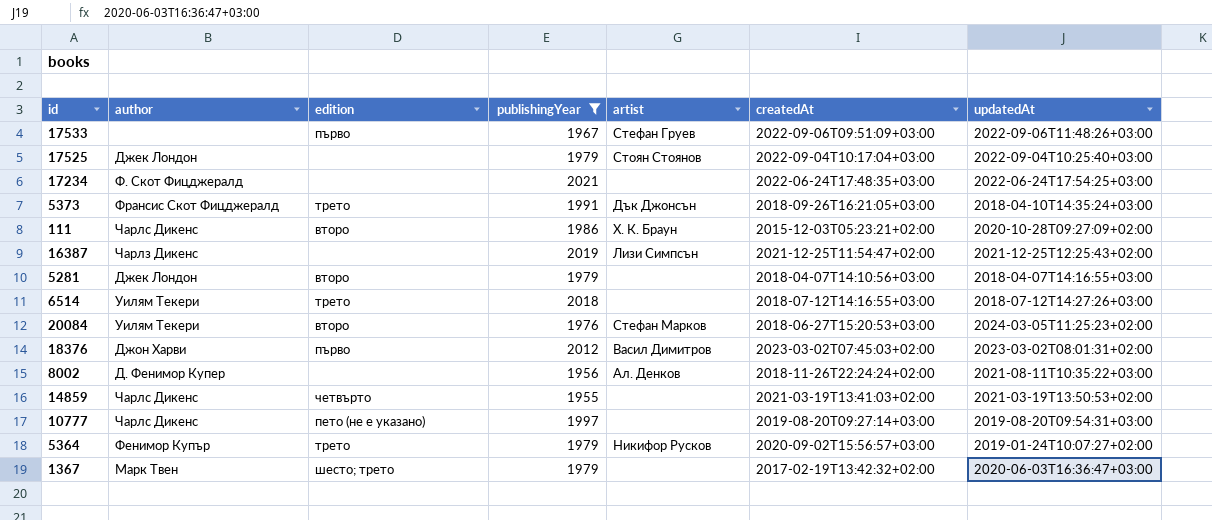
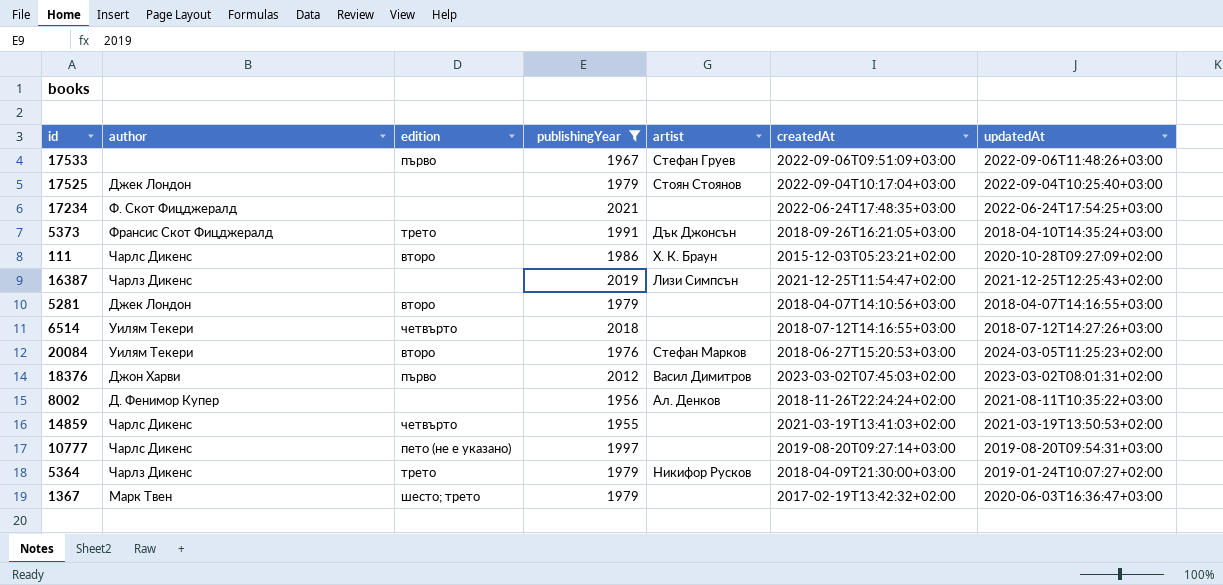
6514 | edition: трето -> четвърто
5364 | author: Фенимор Купър -> Чарлз Дикенс
5364 | createdAt: 2020-09-02T15:56:57+03:00 -> 2018-04-09T21:30:00+03:00

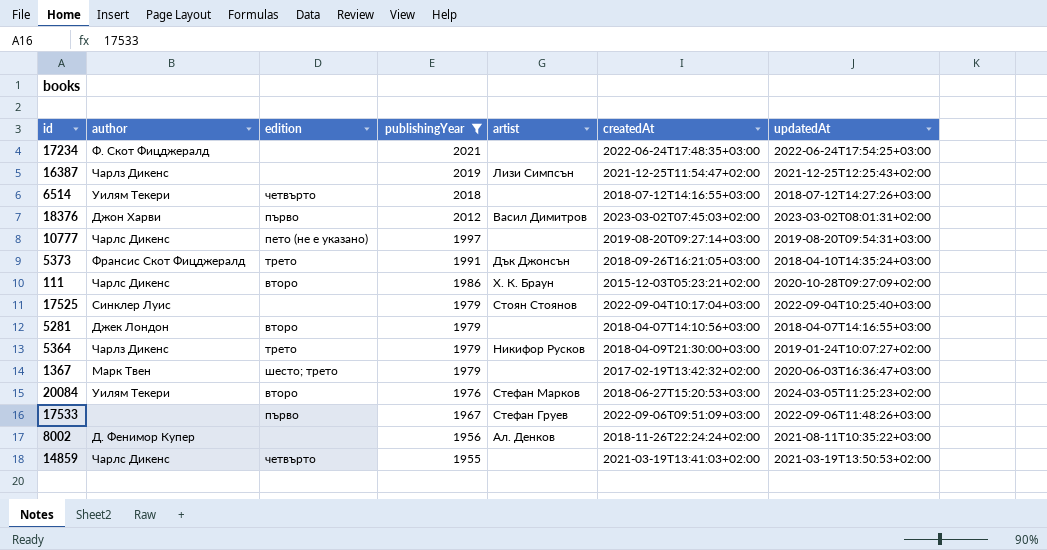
row order: none -> publishingYear descending
17525 | author: Джек Лондон -> Синклер Луис

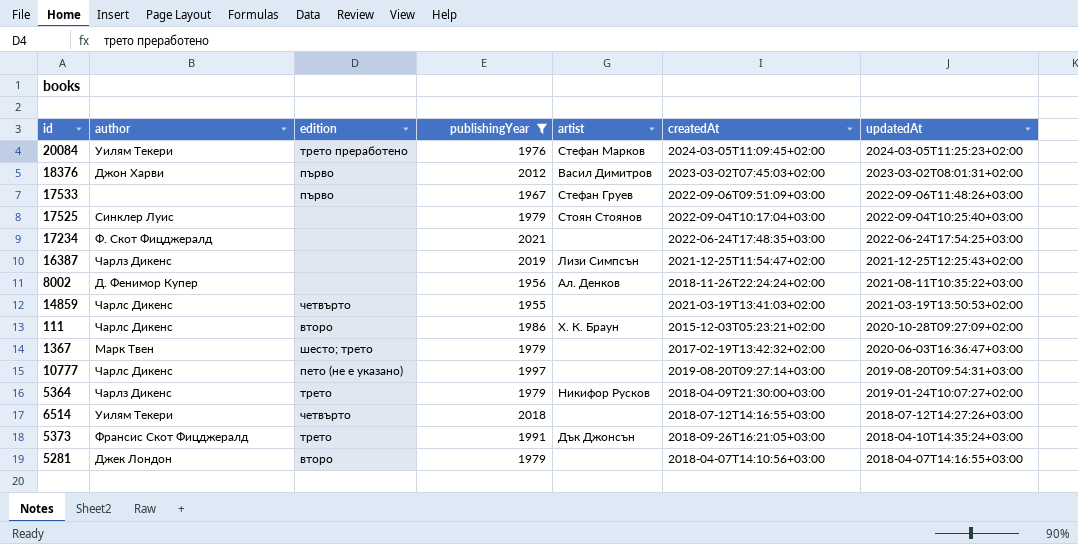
row order: publishingYear descending -> updatedAt descending
20084 | edition: второ -> трето преработено
20084 | createdAt: 2018-06-27T15:20:53+03:00 -> 2024-03-05T11:09:45+02:00

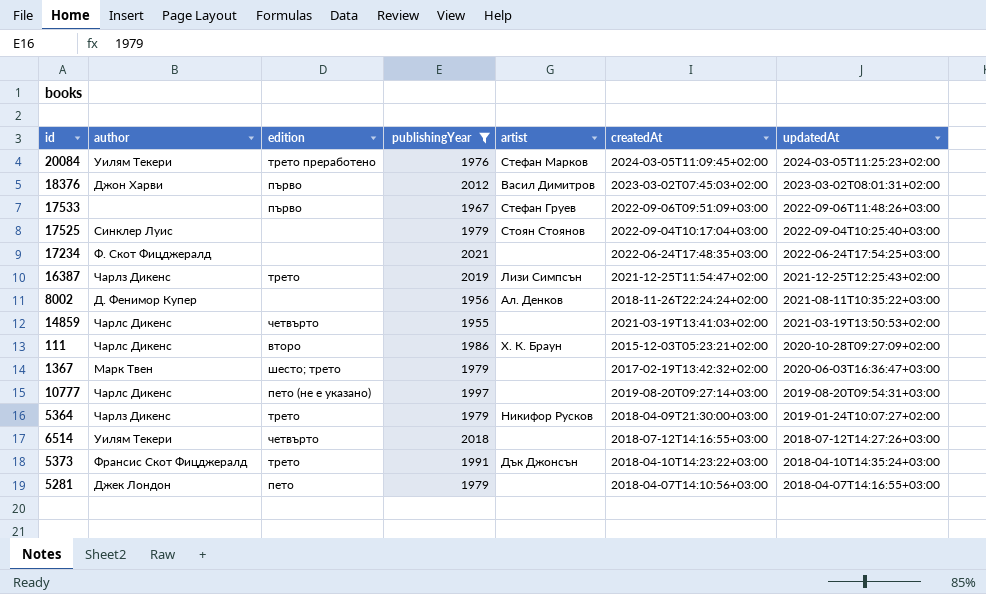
16387 | edition: none -> трето
5373 | createdAt: 2018-09-26T16:21:05+03:00 -> 2018-04-10T14:23:22+03:00
5281 | edition: второ -> пето

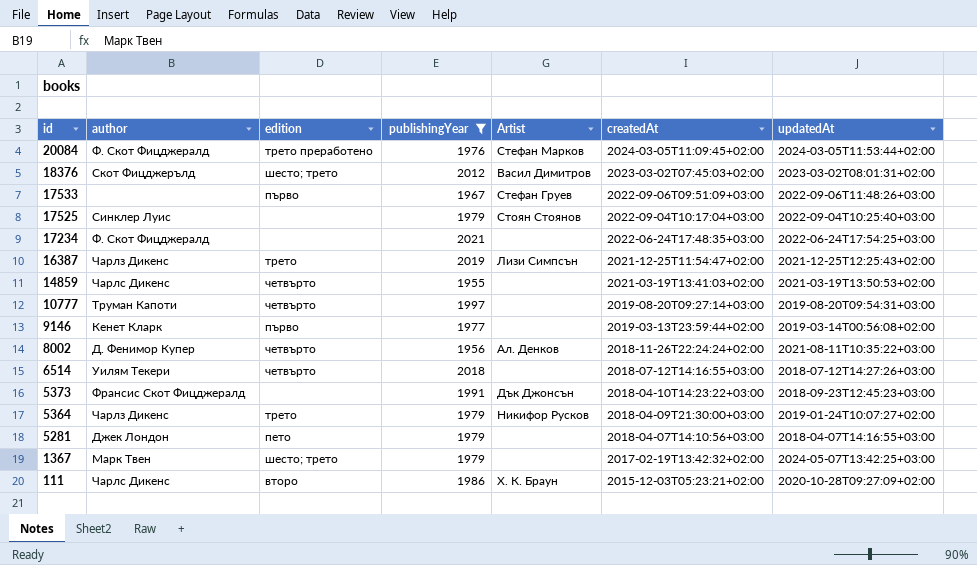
row order: updatedAt descending -> id descending
column name: artist -> Artist
20084 | author: Уилям Текери -> Ф. Скот Фицджералд
20084 | updatedAt: 2024-03-05T11:25:23+02:00 -> 2024-03-05T11:53:44+02:00
18376 | author: Джон Харви -> Скот Фицджерълд
18376 | edition: първо -> шесто; трето
10777 | author: Чарлс Дикенс -> Труман Капоти
10777 | edition: пето (не е указано) -> четвърто
row 9146: none -> Кенет Кларк | първо | 1977 | none | 2019-03-13T23:59:44+02:00 | 2019-03-14T00:56:08+02:00
8002 | edition: none -> четвърто
5373 | edition: трето -> none
5373 | updatedAt: 2018-04-10T14:35:24+03:00 -> 2018-09-23T12:45:23+03:00
1367 | updatedAt: 2020-06-03T16:36:47+03:00 -> 2024-05-07T13:42:25+03:00

